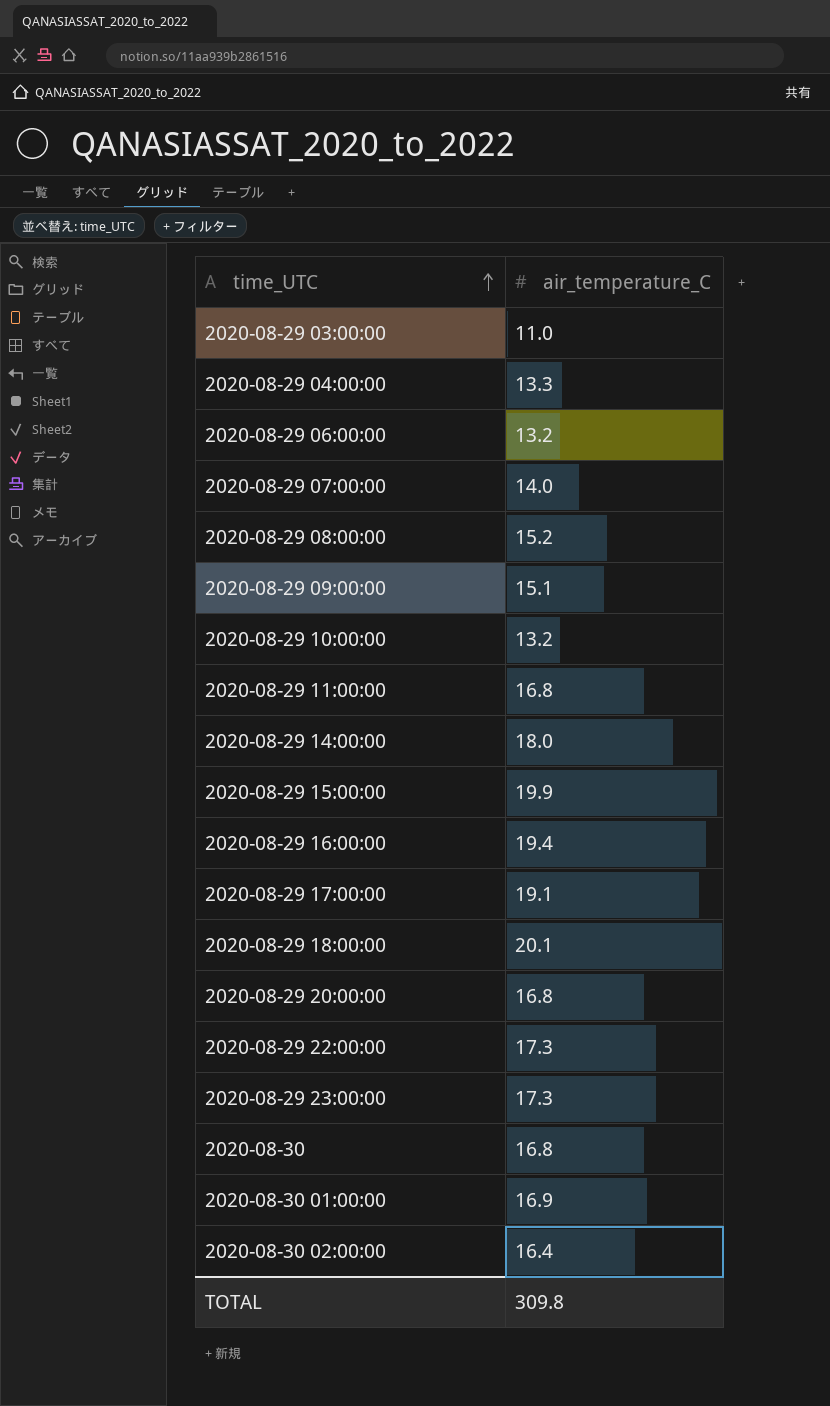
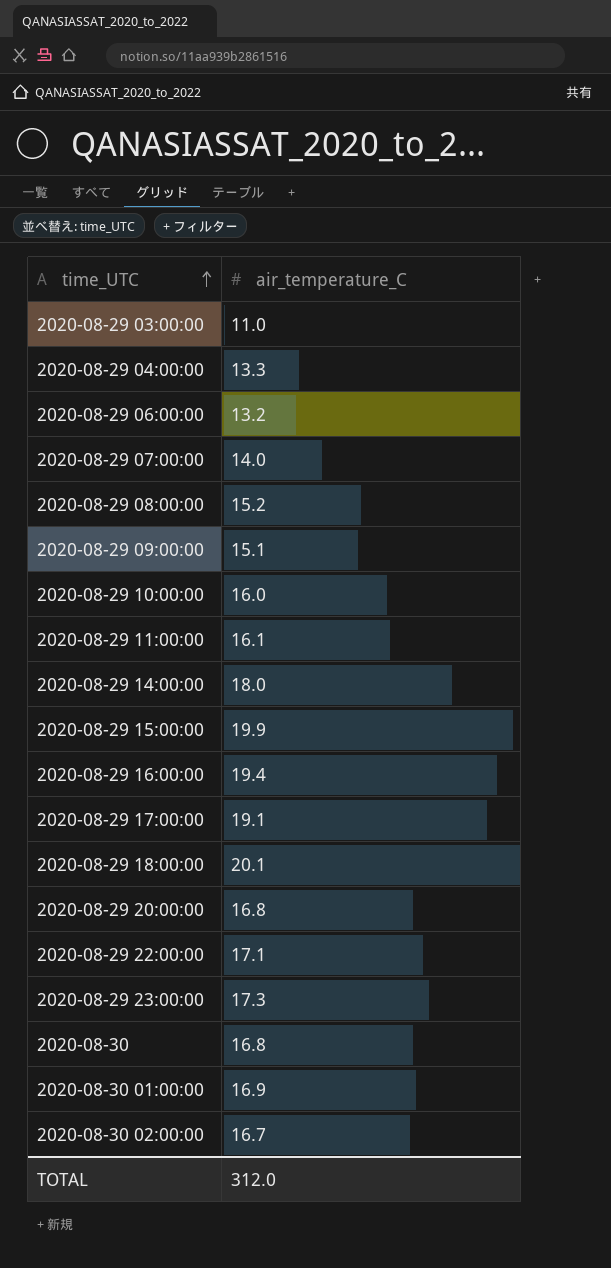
2020-08-29 10:00:00 | air_temperature_C: 13.2 -> 16.0
2020-08-29 11:00:00 | air_temperature_C: 16.8 -> 16.1
2020-08-29 22:00:00 | air_temperature_C: 17.3 -> 17.1
2020-08-30 02:00:00 | air_temperature_C: 16.4 -> 16.7
TOTAL | air_temperature_C: 309.8 -> 312.0

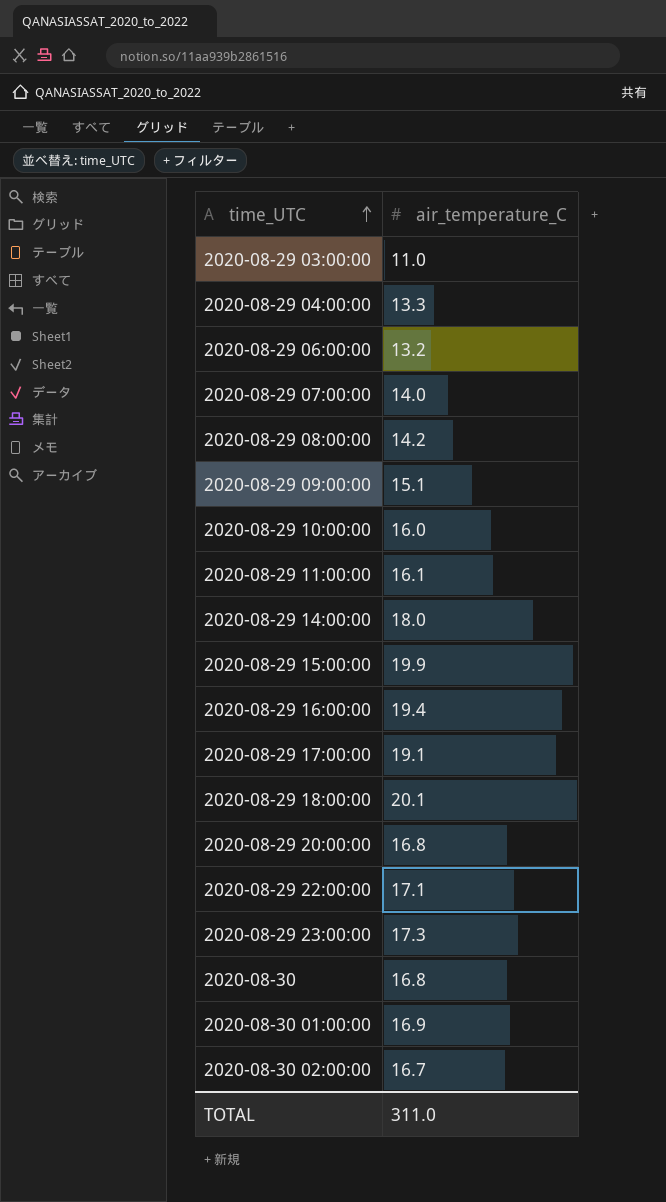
2020-08-29 08:00:00 | air_temperature_C: 15.2 -> 14.2
TOTAL | air_temperature_C: 312.0 -> 311.0

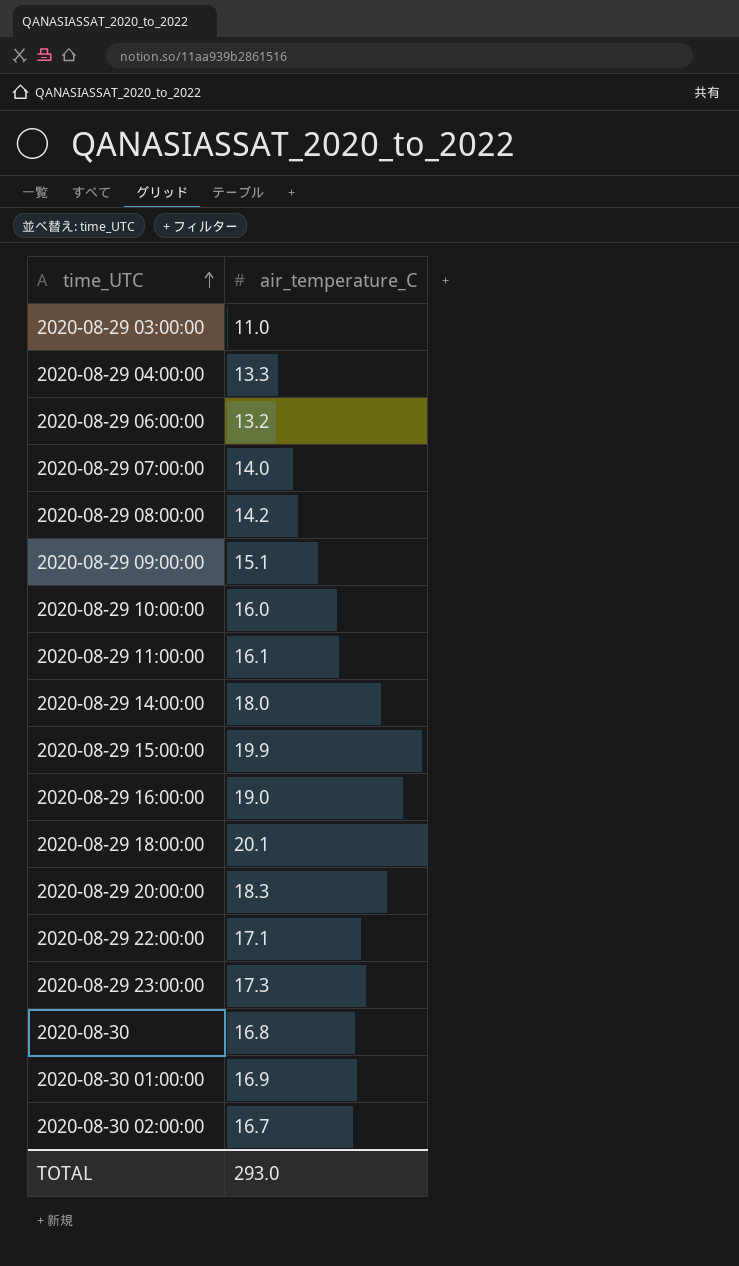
row 2020-08-29 17:00:00: 19.1 -> none
2020-08-29 16:00:00 | air_temperature_C: 19.4 -> 19.0
2020-08-29 20:00:00 | air_temperature_C: 16.8 -> 18.3
TOTAL | air_temperature_C: 311.0 -> 293.0

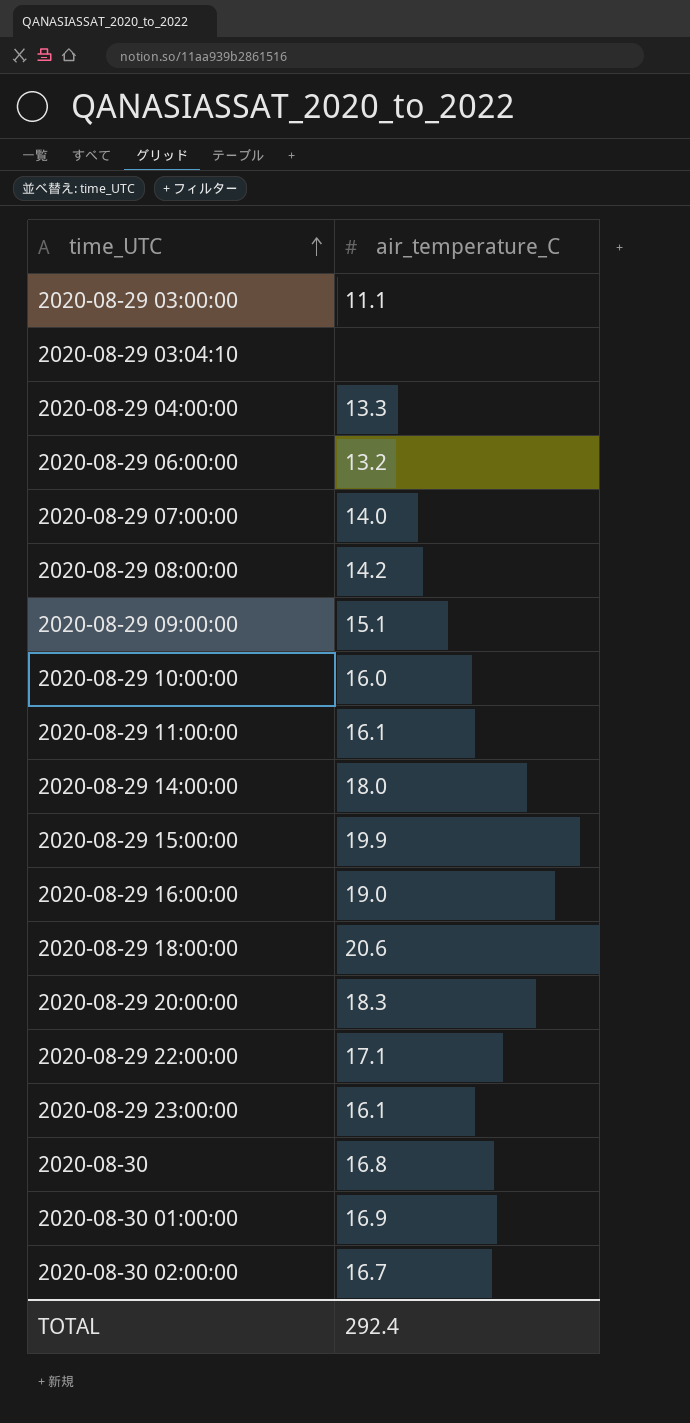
2020-08-29 03:00:00 | air_temperature_C: 11.0 -> 11.1
row 2020-08-29 03:04:10: none -> none
2020-08-29 18:00:00 | air_temperature_C: 20.1 -> 20.6
2020-08-29 23:00:00 | air_temperature_C: 17.3 -> 16.1
TOTAL | air_temperature_C: 293.0 -> 292.4

